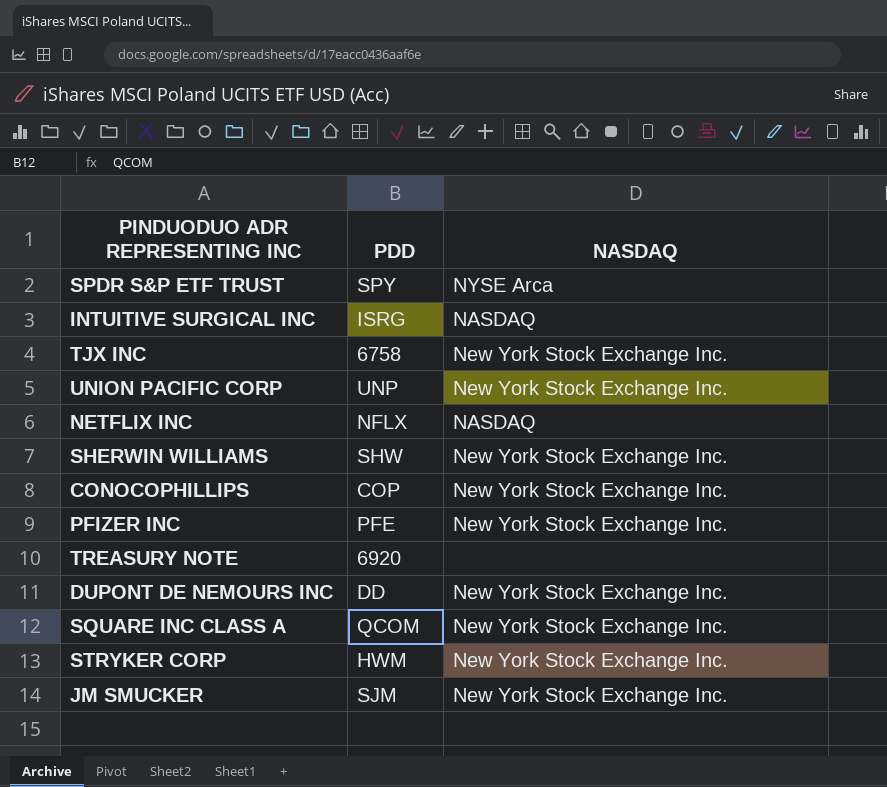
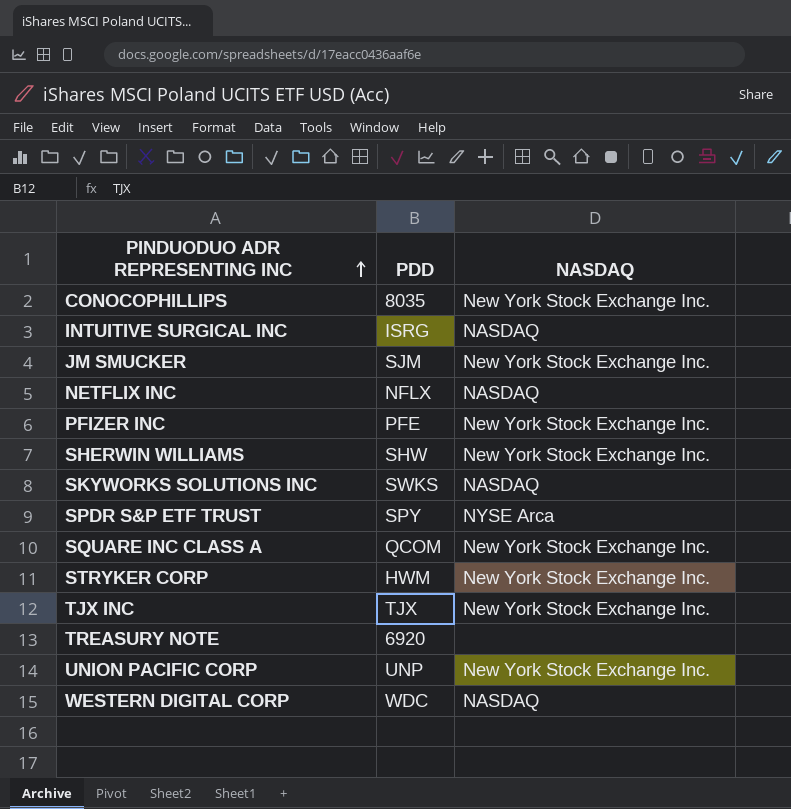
row order: none -> PINDUODUO ADR REPRESENTING INC ascending
row DUPONT DE NEMOURS INC: DD | New York Stock Exchange Inc. -> none
CONOCOPHILLIPS | PDD: COP -> 8035
row SKYWORKS SOLUTIONS INC: none -> SWKS | NASDAQ
TJX INC | PDD: 6758 -> TJX
row WESTERN DIGITAL CORP: none -> WDC | NASDAQ

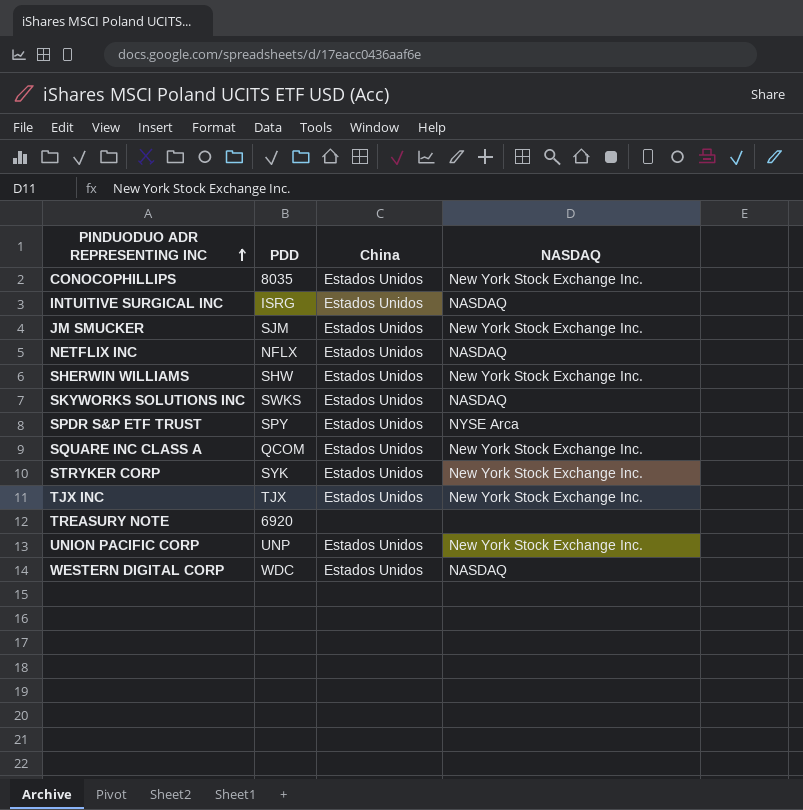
column China | position: none -> 3
row PFIZER INC: PFE | New York Stock Exchange Inc. -> none
STRYKER CORP | PDD: HWM -> SYK

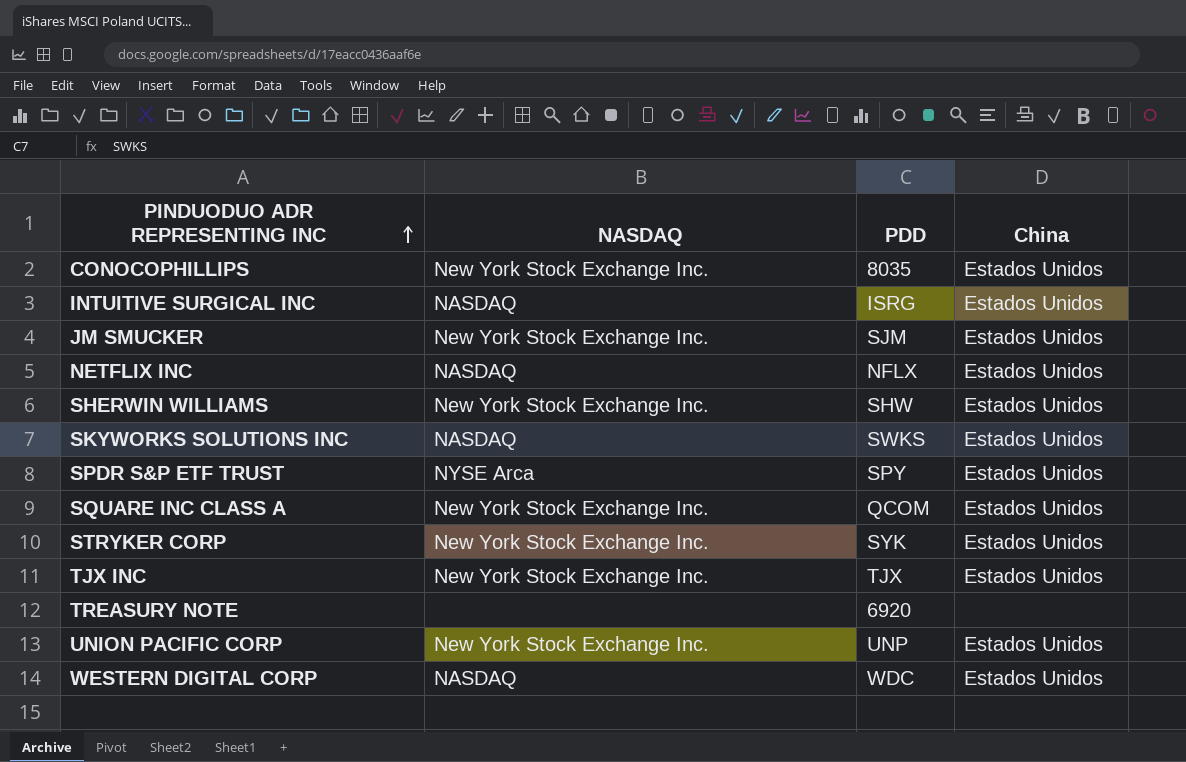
column NASDAQ | position: 4 -> 2

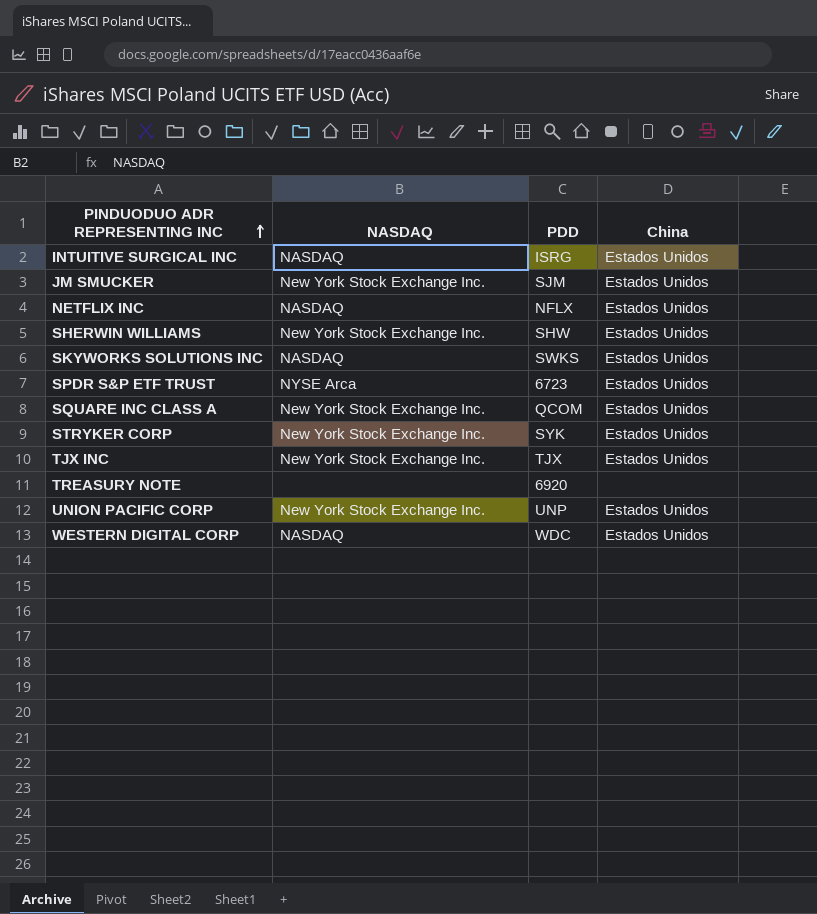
row CONOCOPHILLIPS: New York Stock Exchange Inc. | 8035 | Estados Unidos -> none
SPDR S&P ETF TRUST | PDD: SPY -> 6723

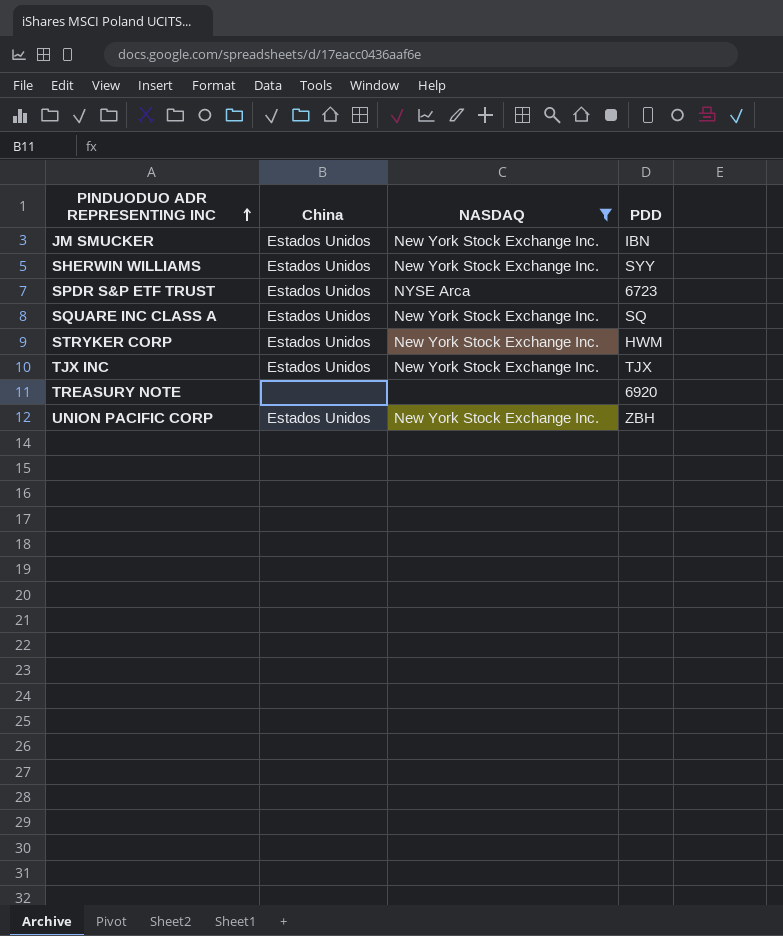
filter: none -> NASDAQ != NASDAQ
column China | position: 4 -> 2
JM SMUCKER | PDD: SJM -> IBN
SHERWIN WILLIAMS | PDD: SHW -> SYY
SQUARE INC CLASS A | PDD: QCOM -> SQ
STRYKER CORP | PDD: SYK -> HWM
UNION PACIFIC CORP | PDD: UNP -> ZBH

